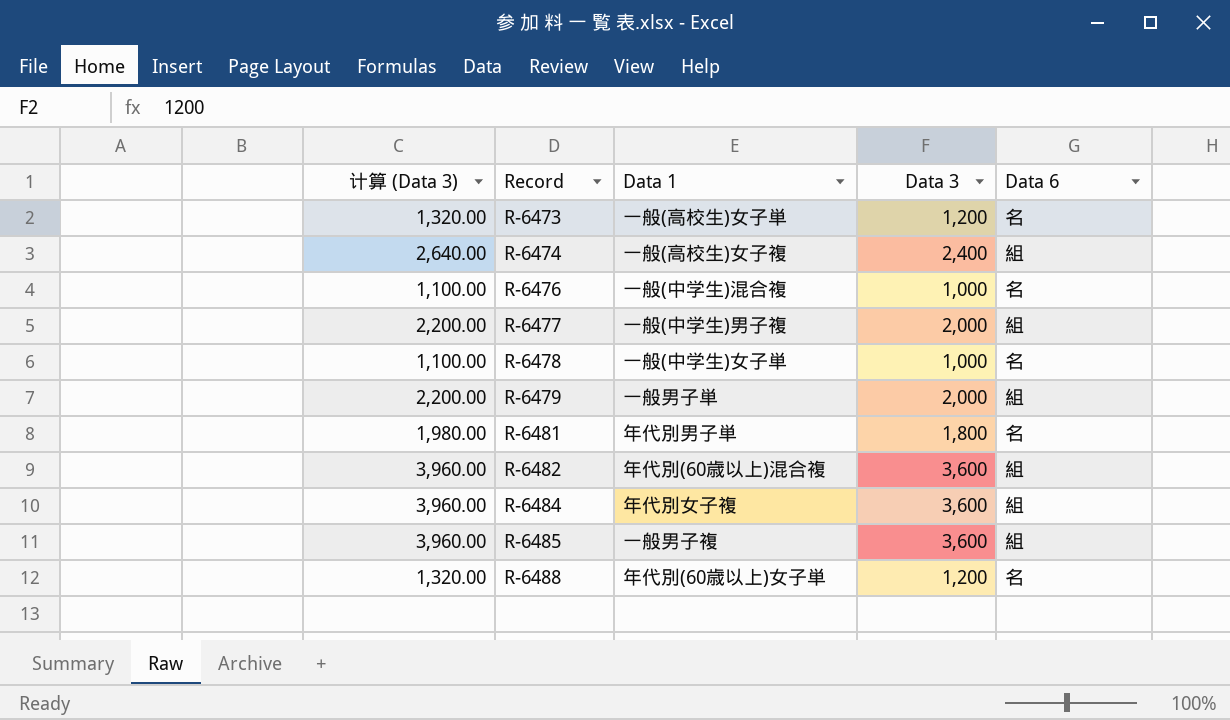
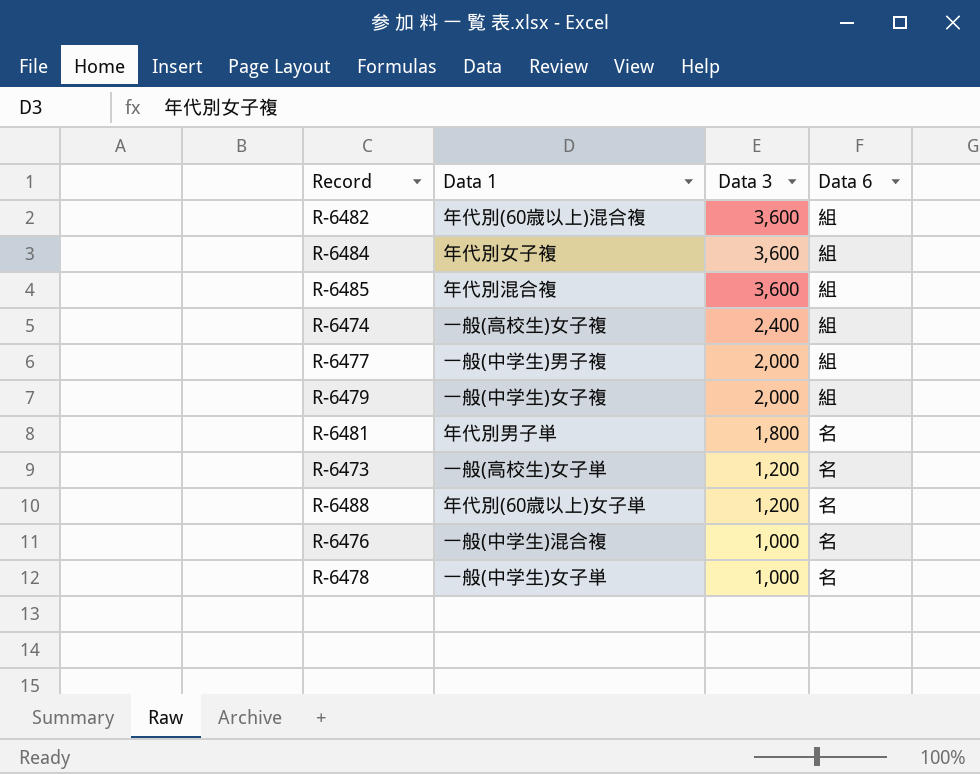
row order: Record ascending -> Data 3 descending
column 计算 (Data 3) | formula: [Data 3] * 1.1 -> none
R-6485 | Data 1: 一般男子複 -> 年代別混合複
R-6479 | Data 1: 一般男子単 -> 一般(中学生)女子複

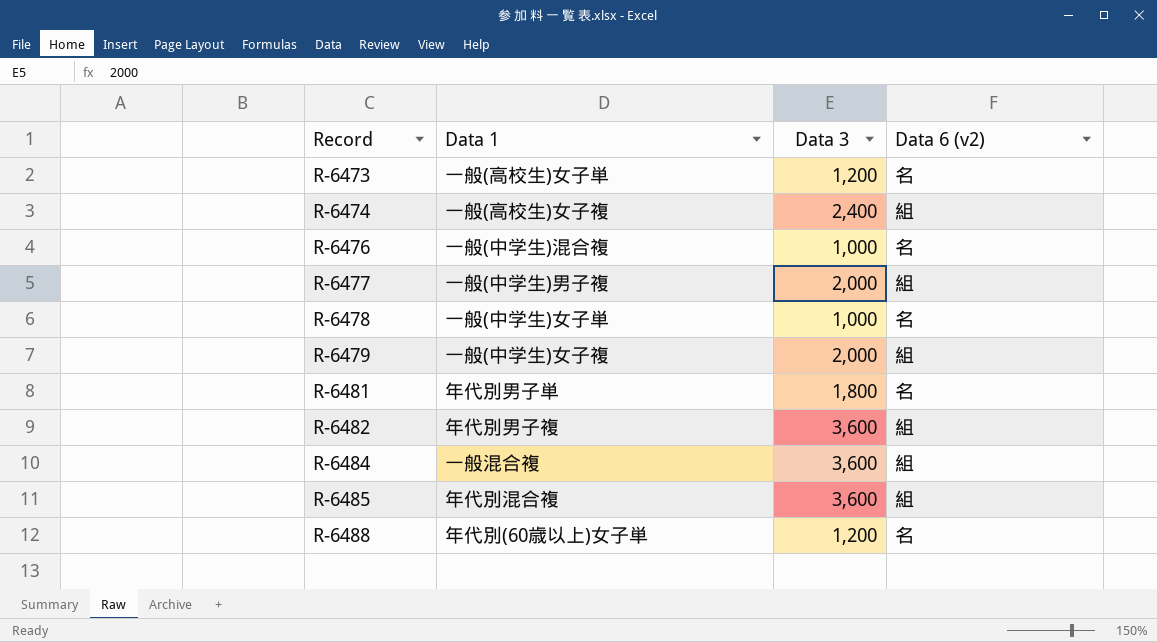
row order: Data 3 descending -> Record ascending
column name: Data 6 -> Data 6 (v2)
R-6482 | Data 1: 年代別(60歳以上)混合複 -> 年代別男子複
R-6484 | Data 1: 年代別女子複 -> 一般混合複

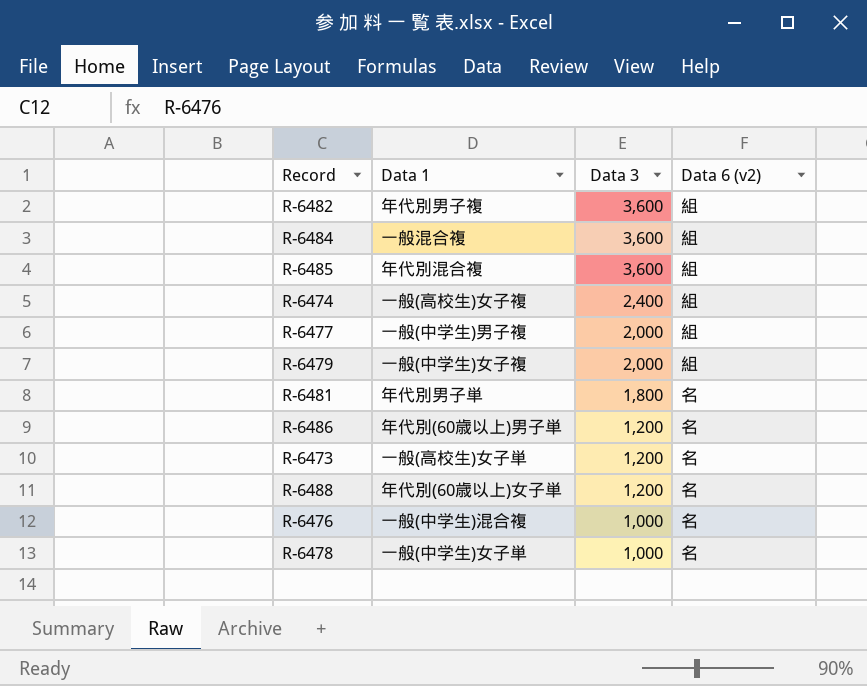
row order: Record ascending -> Data 3 descending
row R-6486: none -> 年代別(60歳以上)男子単 | 1,200 | 名

